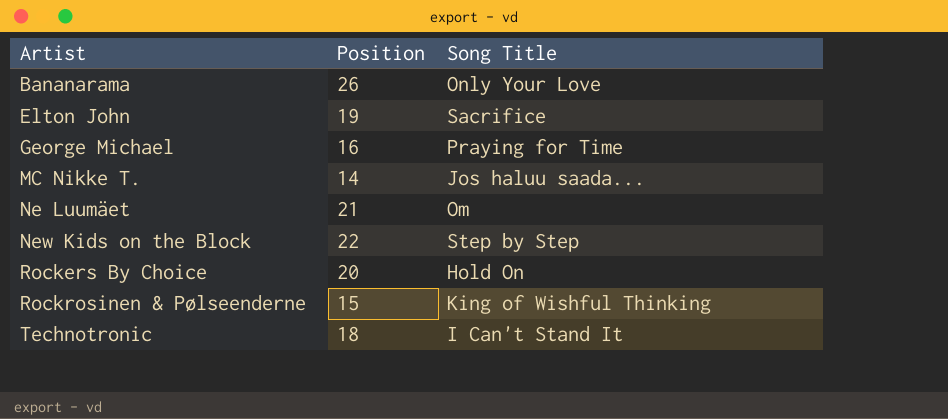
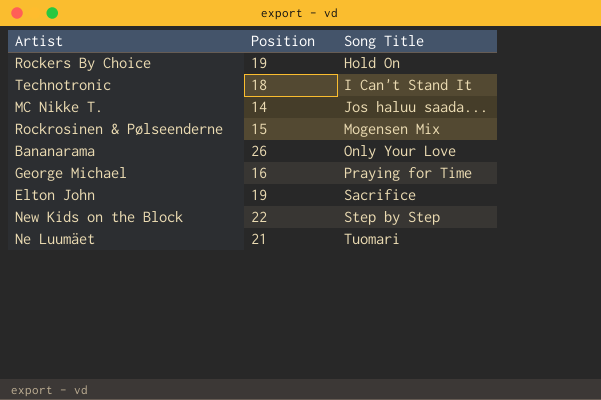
row order: Artist ascending -> Song Title ascending
Rockers By Choice | Position: 20 -> 19
Rockrosinen & Pølseenderne | Song Title: King of Wishful Thinking -> Mogensen Mix
Ne Luumäet | Song Title: Om -> Tuomari

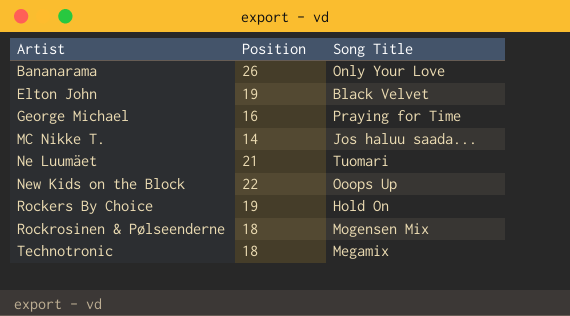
row order: Song Title ascending -> Artist ascending
Elton John | Song Title: Sacrifice -> Black Velvet
New Kids on the Block | Song Title: Step by Step -> Ooops Up
Rockrosinen & Pølseenderne | Position: 15 -> 18
Technotronic | Song Title: I Can't Stand It -> Megamix

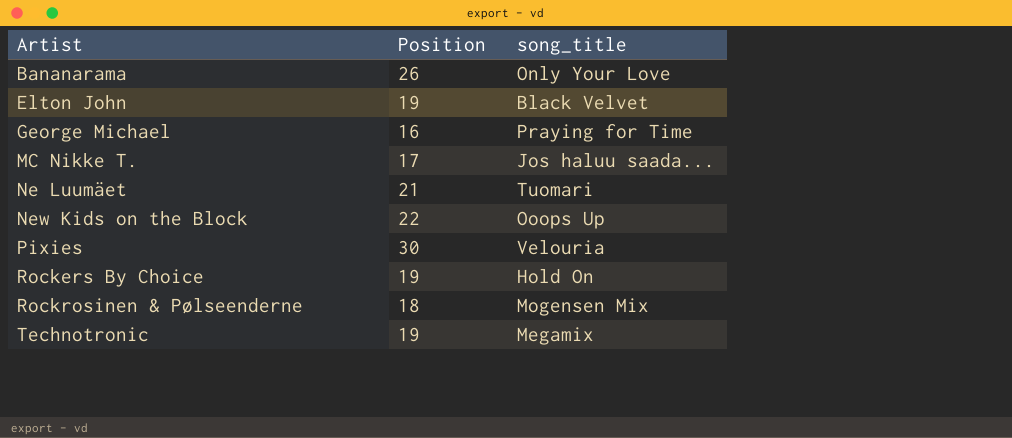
column name: Song Title -> song_title
MC Nikke T. | Position: 14 -> 17
row Pixies: none -> 30 | Velouria
Technotronic | Position: 18 -> 19

